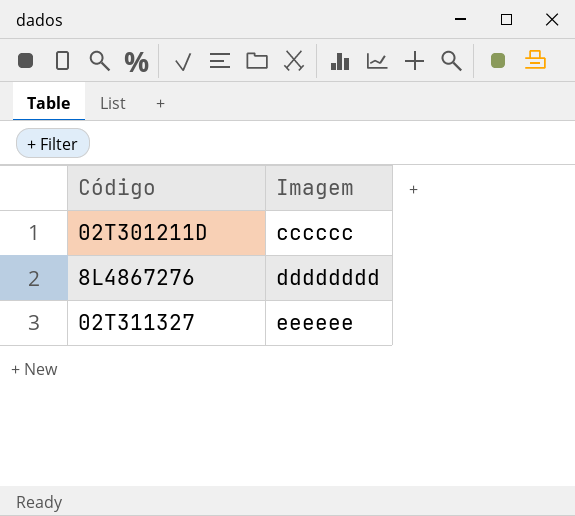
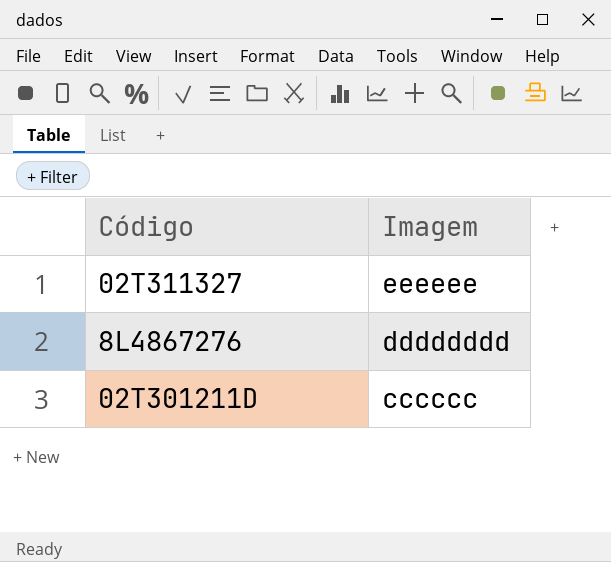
row order: Imagem ascending -> Imagem descending

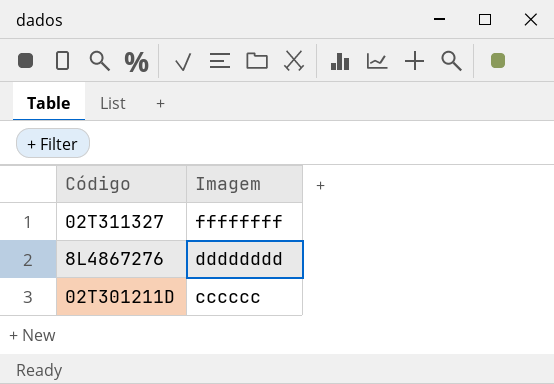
02T311327 | Imagem: eeeeee -> ffffffff

